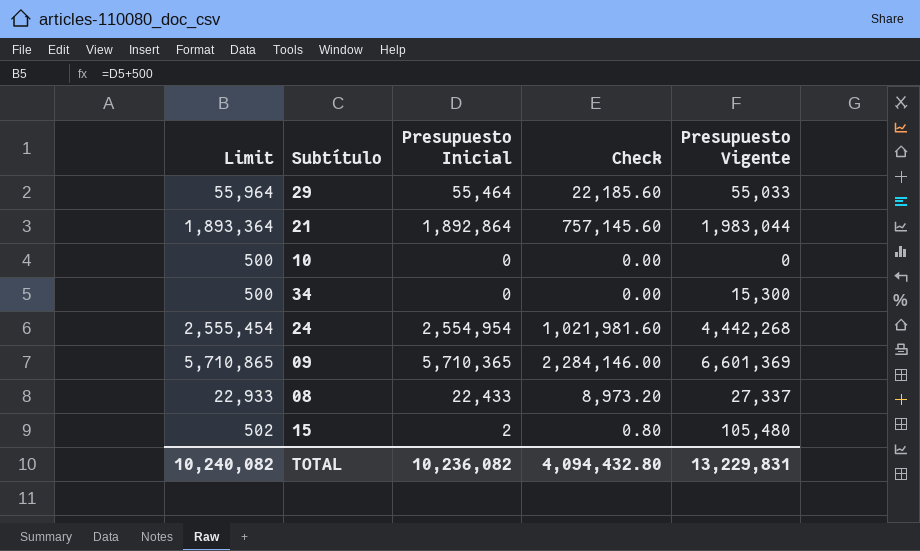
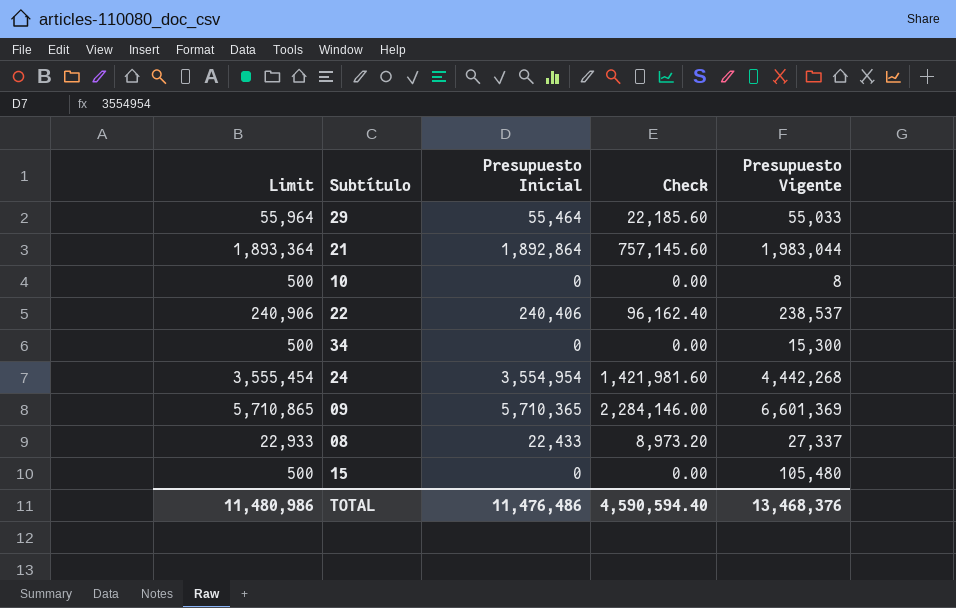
10 | Presupuesto Vigente: 0 -> 8
row 22: none -> 240,906 | 240,406 | 96,162.40 | 238,537
24 | Limit: 2,555,454 -> 3,555,454
24 | Presupuesto Inicial: 2,554,954 -> 3,554,954
24 | Check: 1,021,981.60 -> 1,421,981.60
15 | Limit: 502 -> 500
15 | Presupuesto Inicial: 2 -> 0
15 | Check: 0.80 -> 0.00
TOTAL | Limit: 10,240,082 -> 11,480,986
TOTAL | Presupuesto Inicial: 10,236,082 -> 11,476,486
TOTAL | Check: 4,094,432.80 -> 4,590,594.40
TOTAL | Presupuesto Vigente: 13,229,831 -> 13,468,376

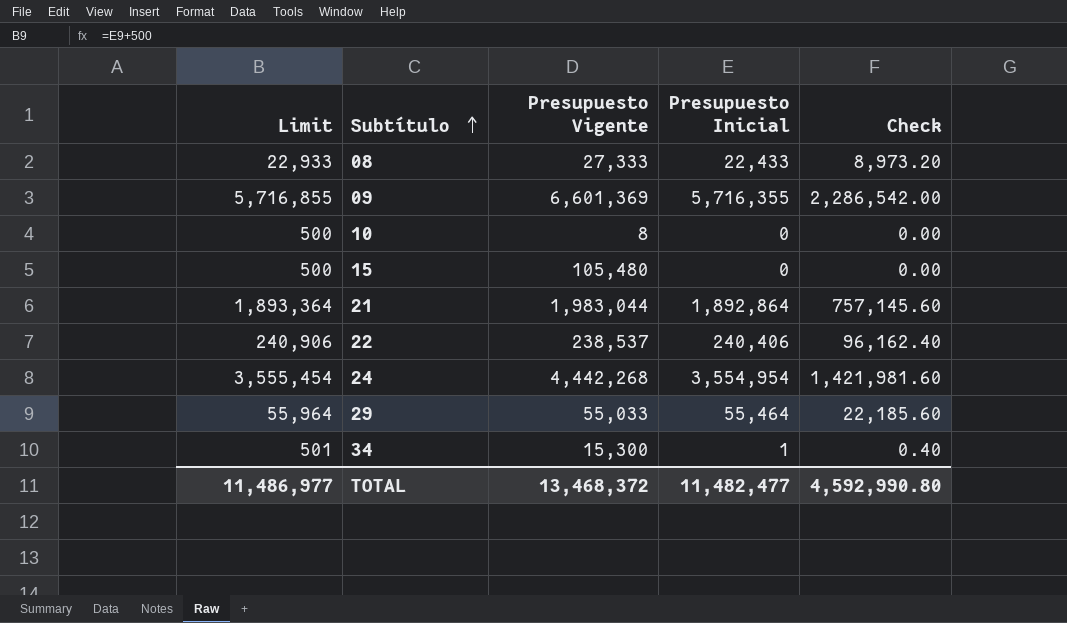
row order: none -> Subtítulo ascending
column Presupuesto Vigente | position: 5 -> 3
08 | Presupuesto Vigente: 27,337 -> 27,333
09 | Limit: 5,710,865 -> 5,716,855
09 | Presupuesto Inicial: 5,710,365 -> 5,716,355
09 | Check: 2,284,146.00 -> 2,286,542.00
34 | Limit: 500 -> 501
34 | Presupuesto Inicial: 0 -> 1
34 | Check: 0.00 -> 0.40
TOTAL | Limit: 11,480,986 -> 11,486,977
TOTAL | Presupuesto Vigente: 13,468,376 -> 13,468,372
TOTAL | Presupuesto Inicial: 11,476,486 -> 11,482,477
TOTAL | Check: 4,590,594.40 -> 4,592,990.80

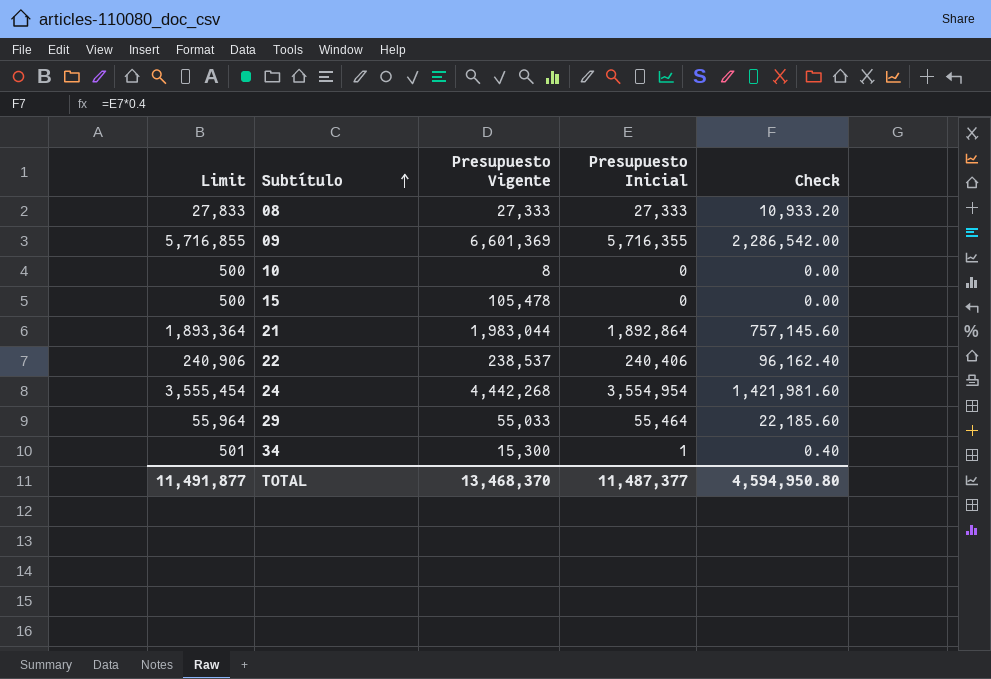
08 | Limit: 22,933 -> 27,833
08 | Presupuesto Inicial: 22,433 -> 27,333
08 | Check: 8,973.20 -> 10,933.20
15 | Presupuesto Vigente: 105,480 -> 105,478
TOTAL | Limit: 11,486,977 -> 11,491,877
TOTAL | Presupuesto Vigente: 13,468,372 -> 13,468,370
TOTAL | Presupuesto Inicial: 11,482,477 -> 11,487,377
TOTAL | Check: 4,592,990.80 -> 4,594,950.80

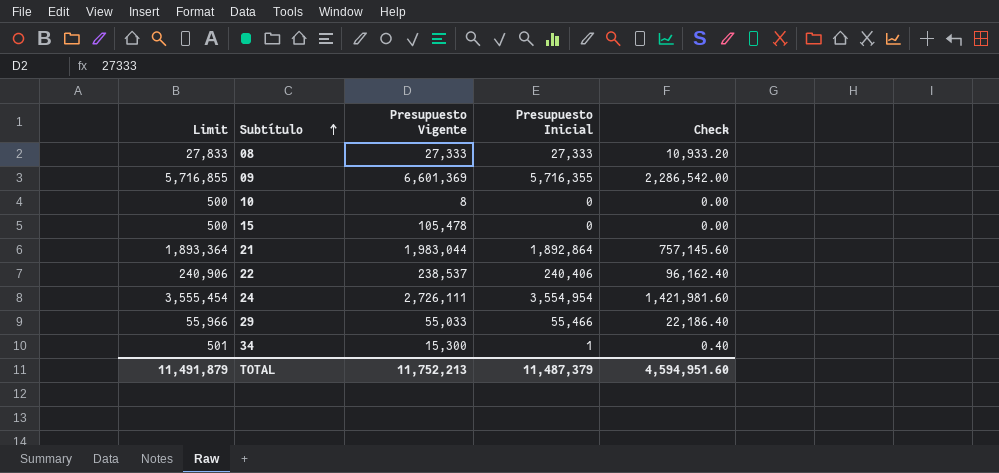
24 | Presupuesto Vigente: 4,442,268 -> 2,726,111
29 | Limit: 55,964 -> 55,966
29 | Presupuesto Inicial: 55,464 -> 55,466
29 | Check: 22,185.60 -> 22,186.40
TOTAL | Limit: 11,491,877 -> 11,491,879
TOTAL | Presupuesto Vigente: 13,468,370 -> 11,752,213
TOTAL | Presupuesto Inicial: 11,487,377 -> 11,487,379
TOTAL | Check: 4,594,950.80 -> 4,594,951.60

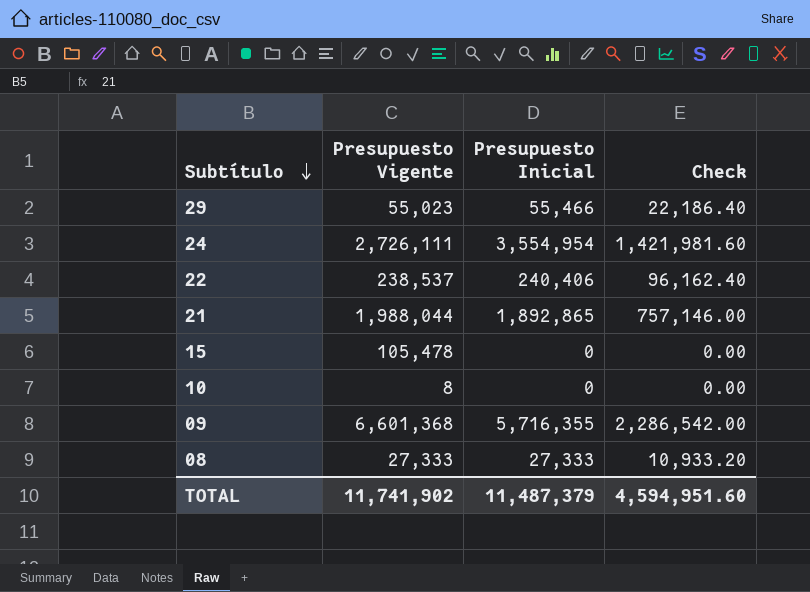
row order: Subtítulo ascending -> Subtítulo descending
column Limit | formula: [Presupuesto Inicial] + 500 -> none
row 34: 501 | 15,300 | 1 | 0.40 -> none
29 | Presupuesto Vigente: 55,033 -> 55,023
21 | Presupuesto Vigente: 1,983,044 -> 1,988,044
21 | Presupuesto Inicial: 1,892,864 -> 1,892,865
21 | Check: 757,145.60 -> 757,146.00
09 | Presupuesto Vigente: 6,601,369 -> 6,601,368
TOTAL | Presupuesto Vigente: 11,752,213 -> 11,741,902

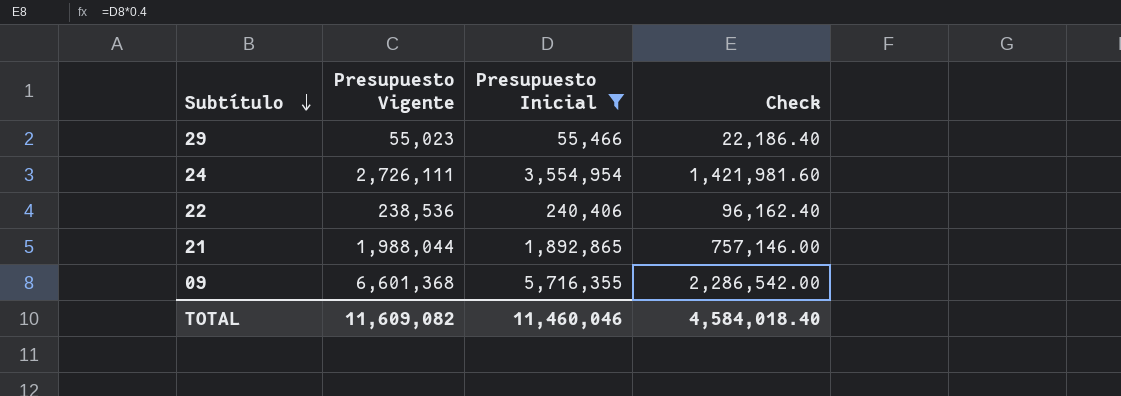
filter: none -> Presupuesto Inicial >= 55,466
22 | Presupuesto Vigente: 238,537 -> 238,536
TOTAL | Presupuesto Vigente: 11,741,902 -> 11,609,082
TOTAL | Presupuesto Inicial: 11,487,379 -> 11,460,046
TOTAL | Check: 4,594,951.60 -> 4,584,018.40

